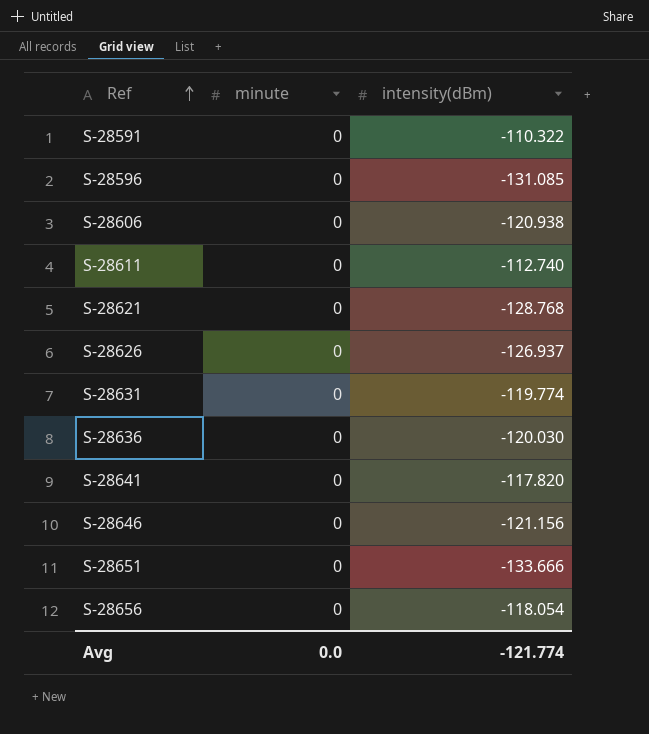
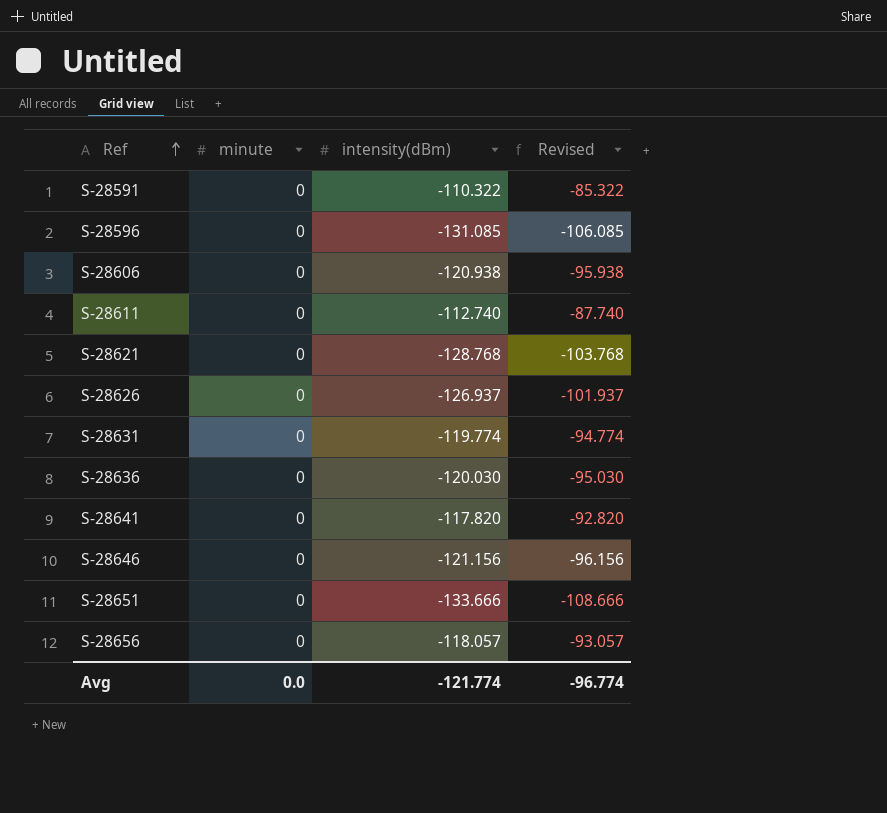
column Revised | formula: none -> [intensity(dBm)] + 25
S-28656 | intensity(dBm): -118.054 -> -118.057

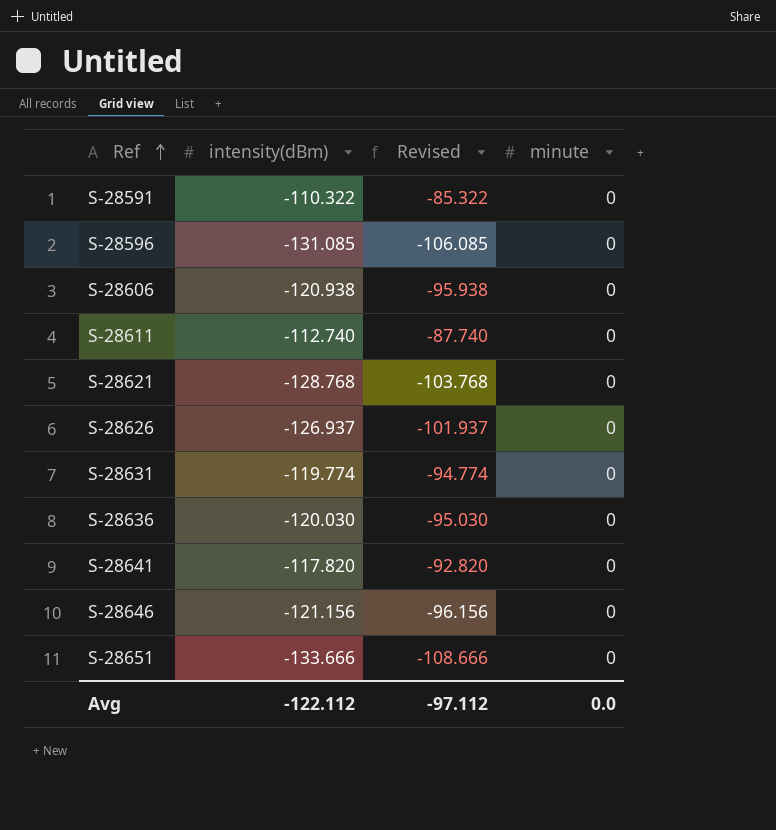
column minute | position: 2 -> 4
row S-28656: 0 | -118.057 | -93.057 -> none
Avg | intensity(dBm): -121.774 -> -122.112
Avg | Revised: -96.774 -> -97.112

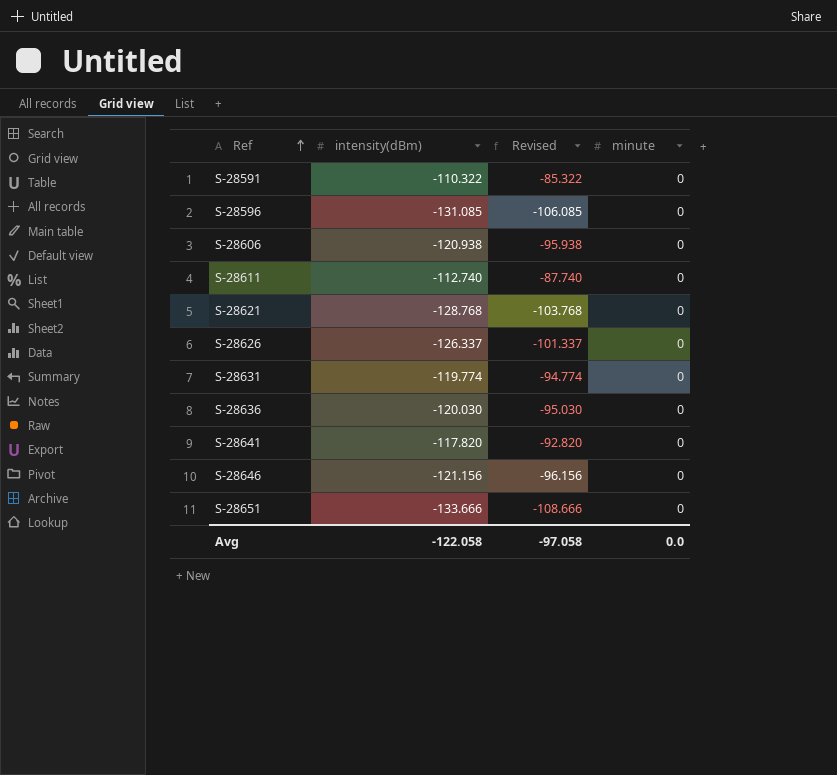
S-28626 | intensity(dBm): -126.937 -> -126.337
S-28626 | Revised: -101.937 -> -101.337
Avg | intensity(dBm): -122.112 -> -122.058
Avg | Revised: -97.112 -> -97.058

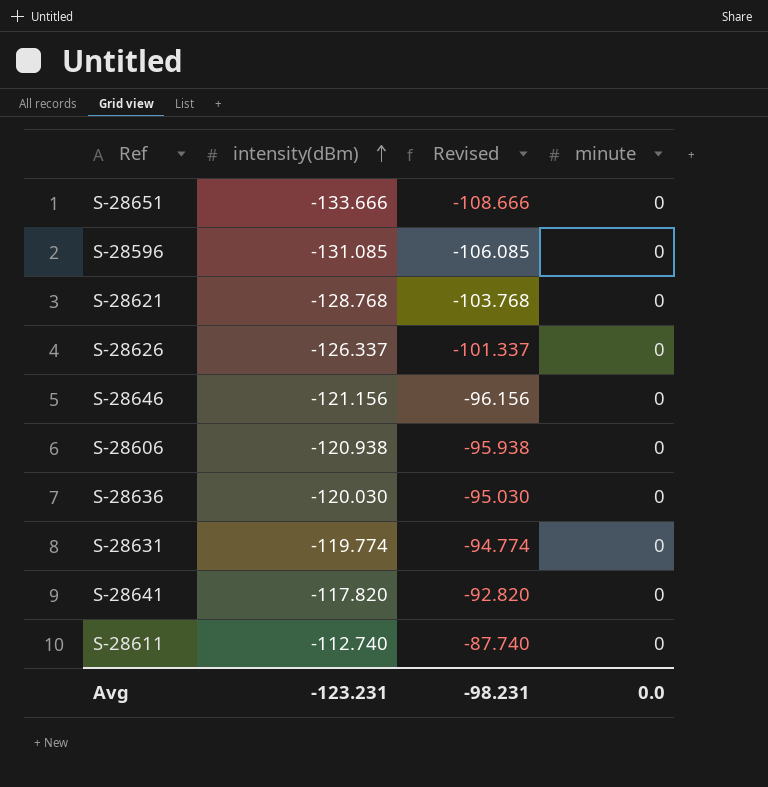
row order: Ref ascending -> intensity(dBm) ascending
row S-28591: -110.322 | -85.322 | 0 -> none
Avg | intensity(dBm): -122.058 -> -123.231
Avg | Revised: -97.058 -> -98.231

